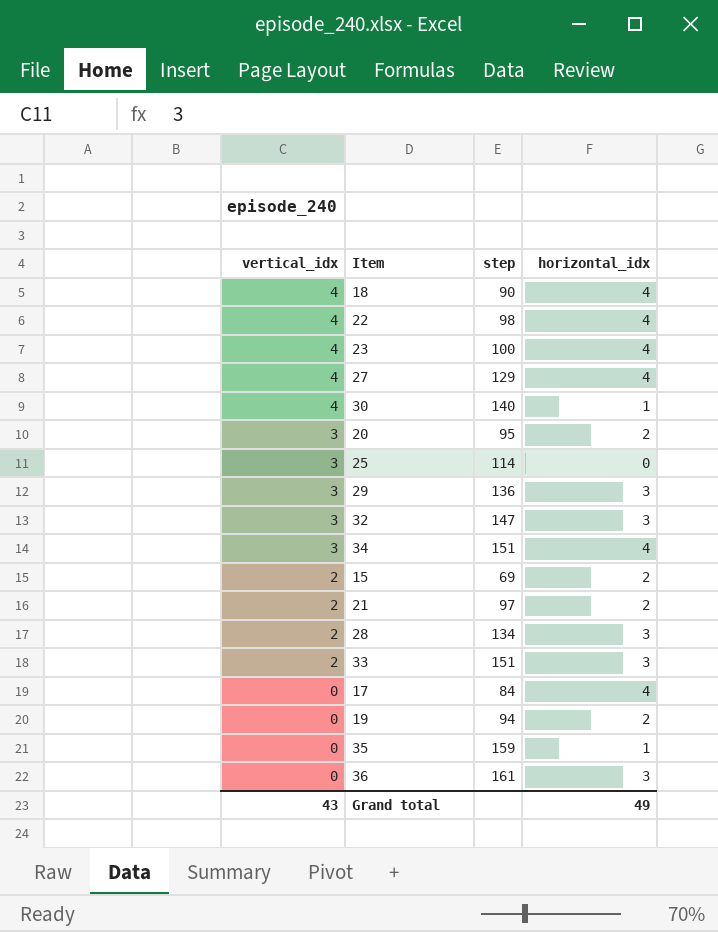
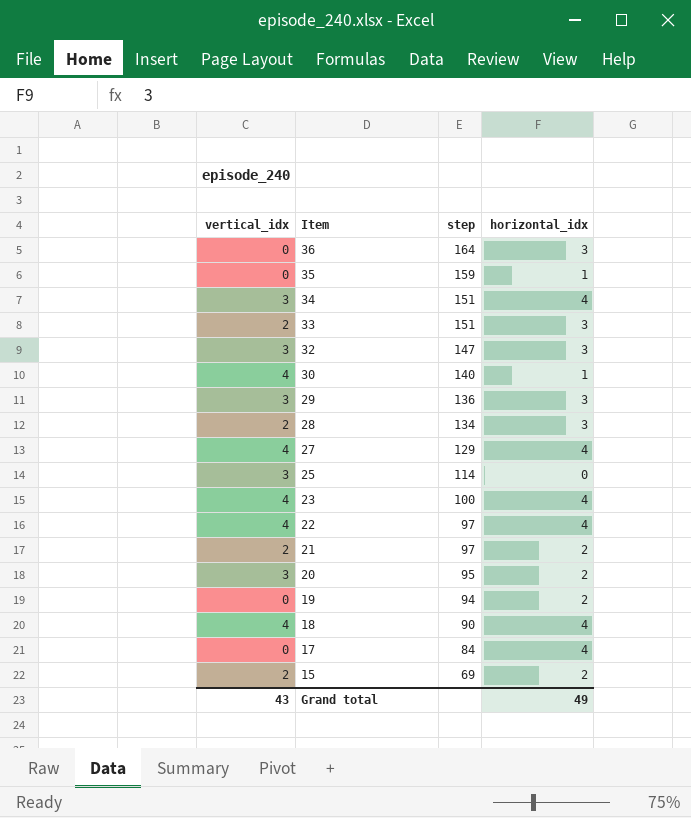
row order: vertical_idx descending -> Item descending
36 | step: 161 -> 164
22 | step: 98 -> 97

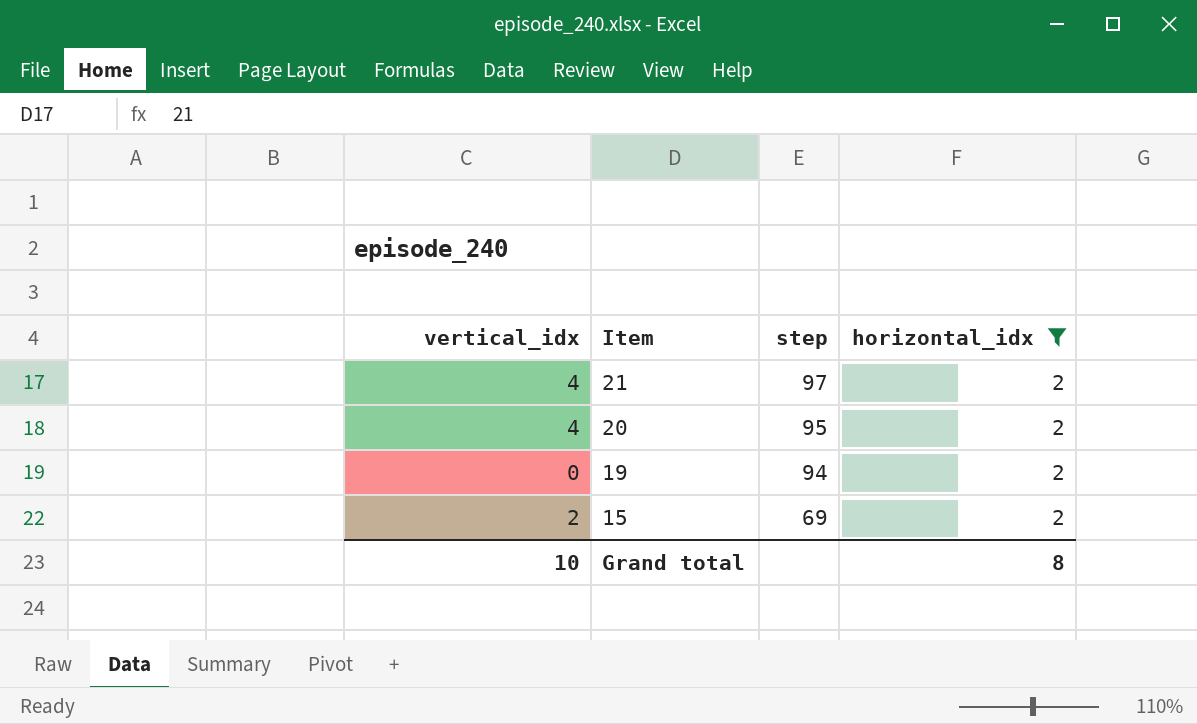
filter: none -> horizontal_idx = 2
21 | vertical_idx: 2 -> 4
20 | vertical_idx: 3 -> 4
Grand total | vertical_idx: 43 -> 10
Grand total | horizontal_idx: 49 -> 8

